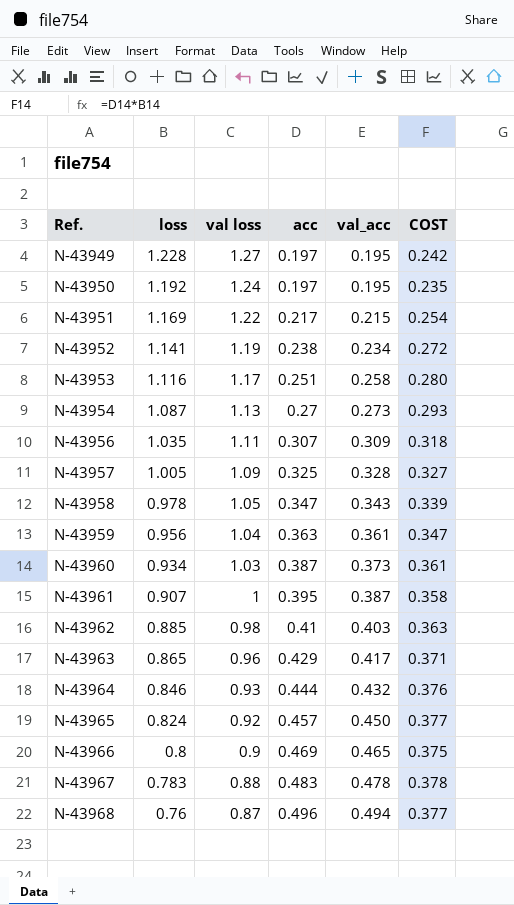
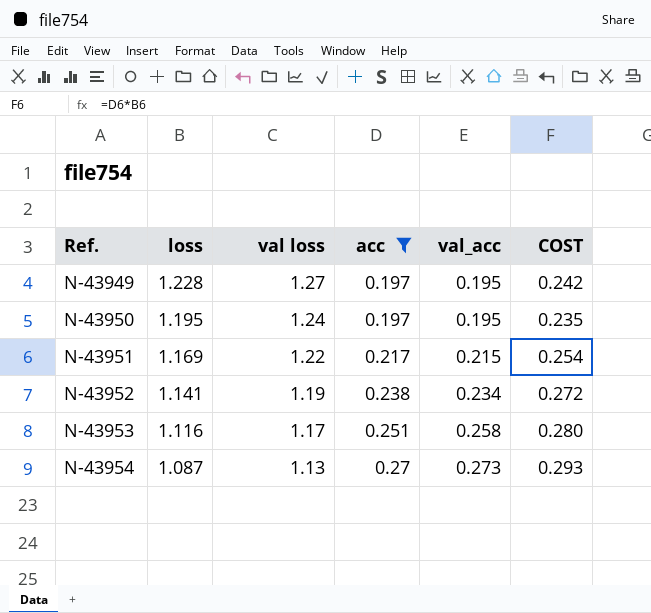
filter: none -> acc <= 0.27
N-43950 | loss: 1.192 -> 1.195

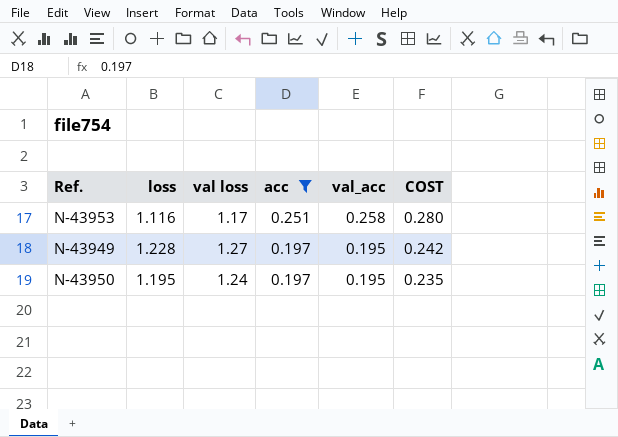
row order: Ref. ascending -> acc descending
row N-43951: 1.169 | 1.22 | 0.217 | 0.215 | 0.254 -> none
row N-43952: 1.141 | 1.19 | 0.238 | 0.234 | 0.272 -> none
row N-43954: 1.087 | 1.13 | 0.27 | 0.273 | 0.293 -> none

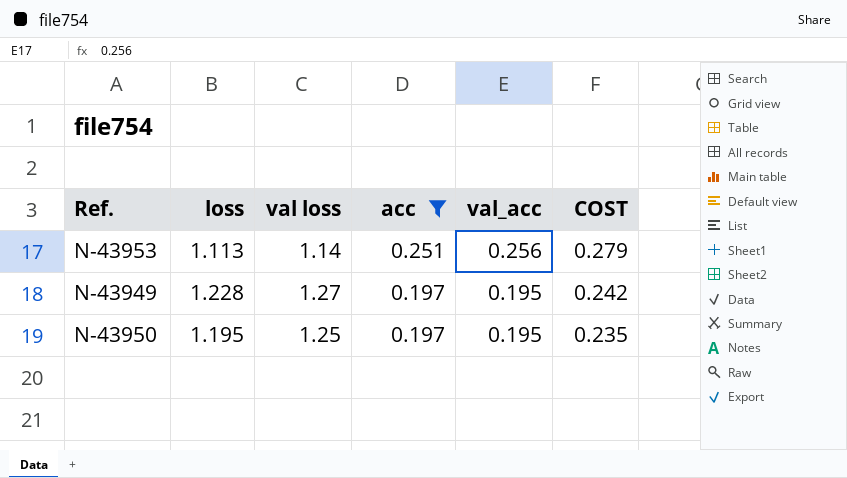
N-43953 | loss: 1.116 -> 1.113
N-43953 | val loss: 1.17 -> 1.14
N-43953 | val_acc: 0.258 -> 0.256
N-43953 | COST: 0.280 -> 0.279
N-43950 | val loss: 1.24 -> 1.25

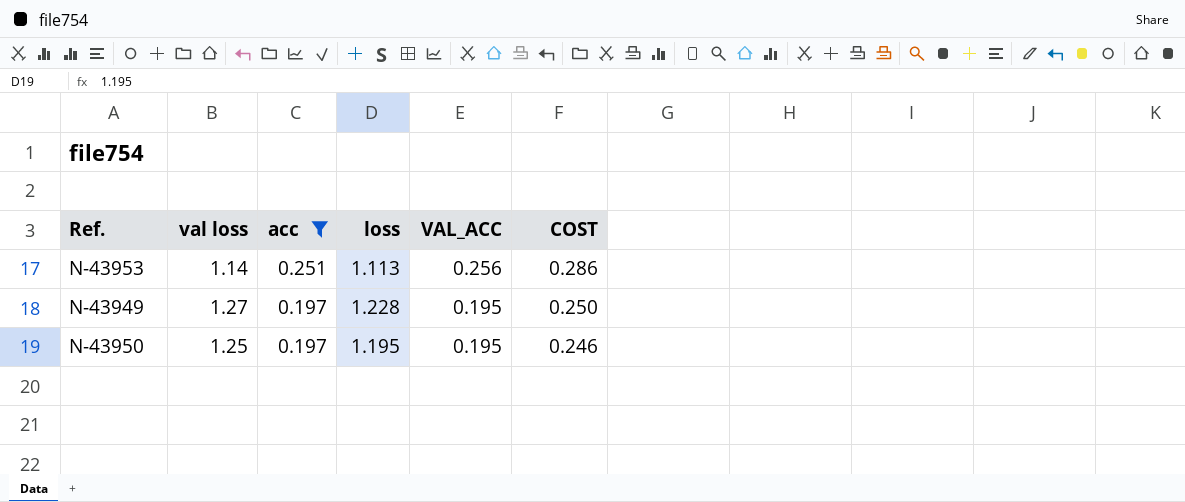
column loss | position: 2 -> 4
column name: val_acc -> VAL_ACC
column COST | formula: [loss] * [acc] -> [val loss] * [acc]

